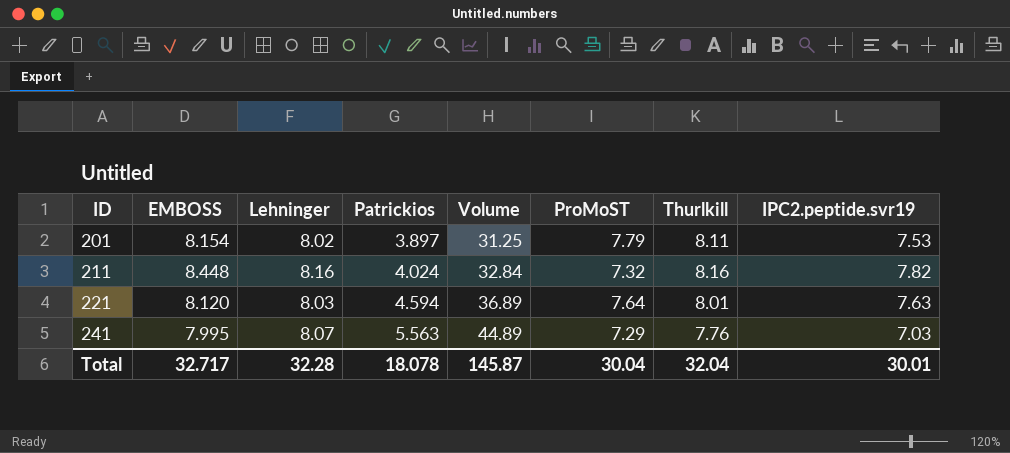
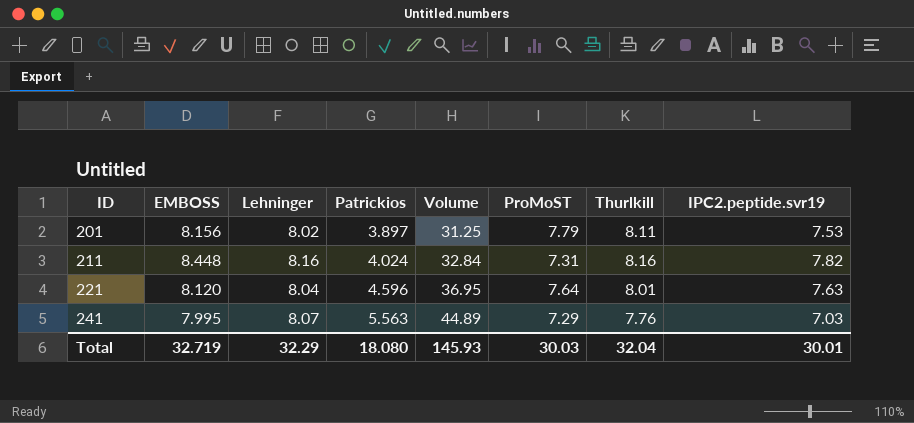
201 | EMBOSS: 8.154 -> 8.156
211 | ProMoST: 7.32 -> 7.31
221 | Lehninger: 8.03 -> 8.04
221 | Patrickios: 4.594 -> 4.596
221 | Volume: 36.89 -> 36.95
Total | EMBOSS: 32.717 -> 32.719
Total | Lehninger: 32.28 -> 32.29
Total | Patrickios: 18.078 -> 18.080
Total | Volume: 145.87 -> 145.93
Total | ProMoST: 30.04 -> 30.03

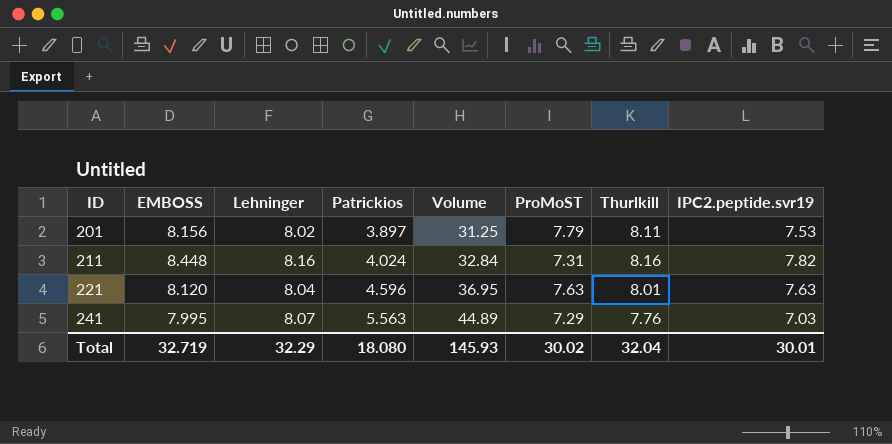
221 | ProMoST: 7.64 -> 7.63
Total | ProMoST: 30.03 -> 30.02

